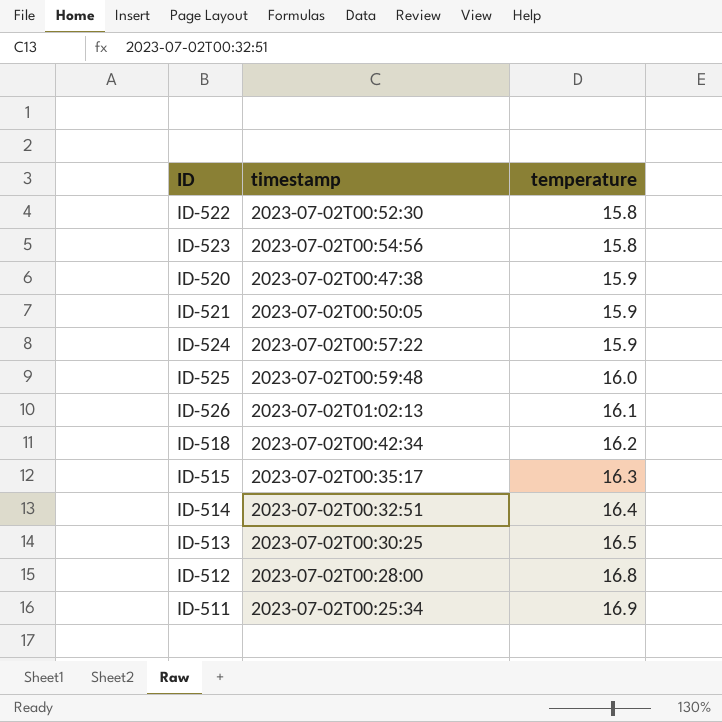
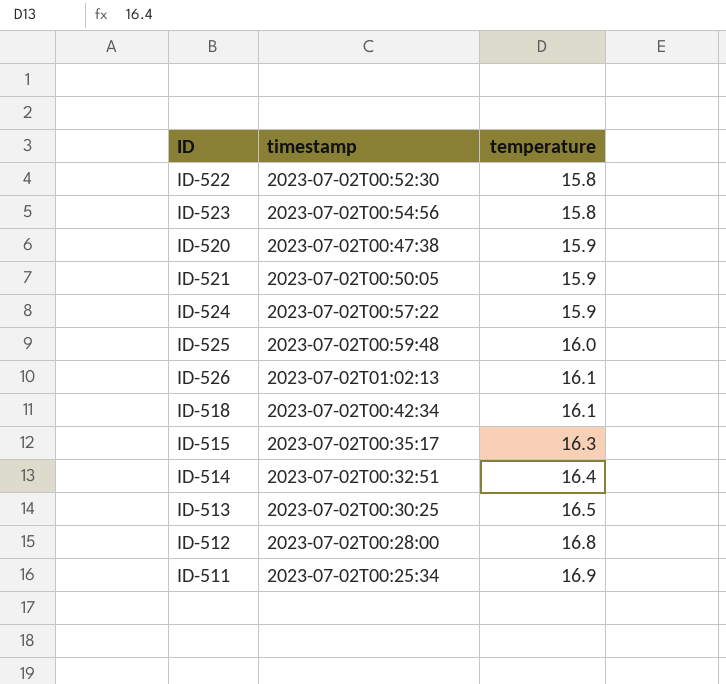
ID-518 | temperature: 16.2 -> 16.1

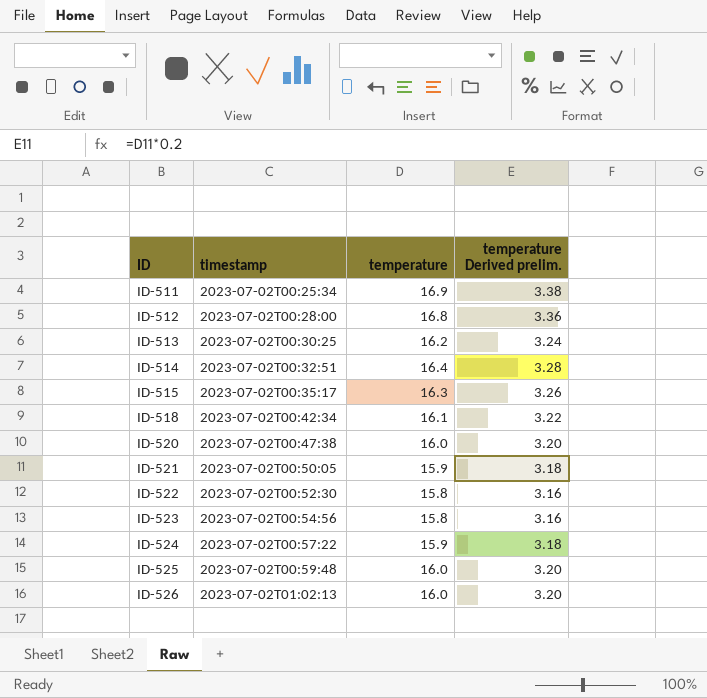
row order: temperature ascending -> ID ascending
column temperature Derived prelim. | formula: none -> [temperature] * 0.2
ID-513 | temperature: 16.5 -> 16.2
ID-520 | temperature: 15.9 -> 16.0
ID-526 | temperature: 16.1 -> 16.0

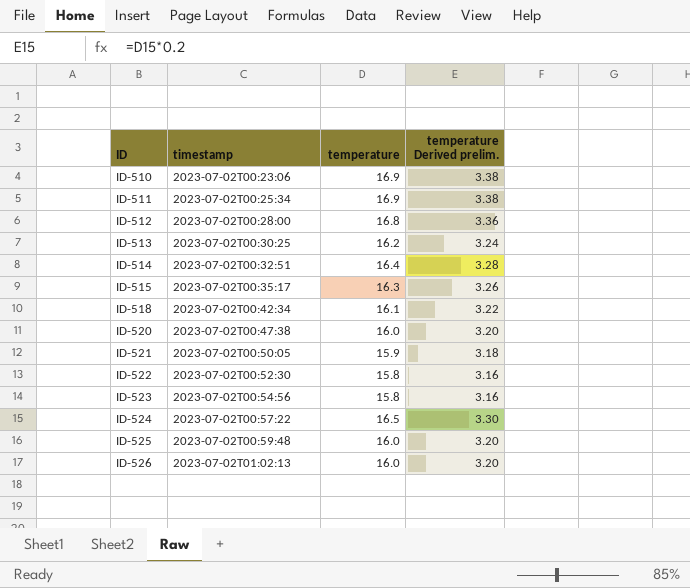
row ID-510: none -> 2023-07-02T00:23:06 | 16.9 | 3.38
ID-524 | temperature: 15.9 -> 16.5
ID-524 | temperature Derived prelim.: 3.18 -> 3.30

